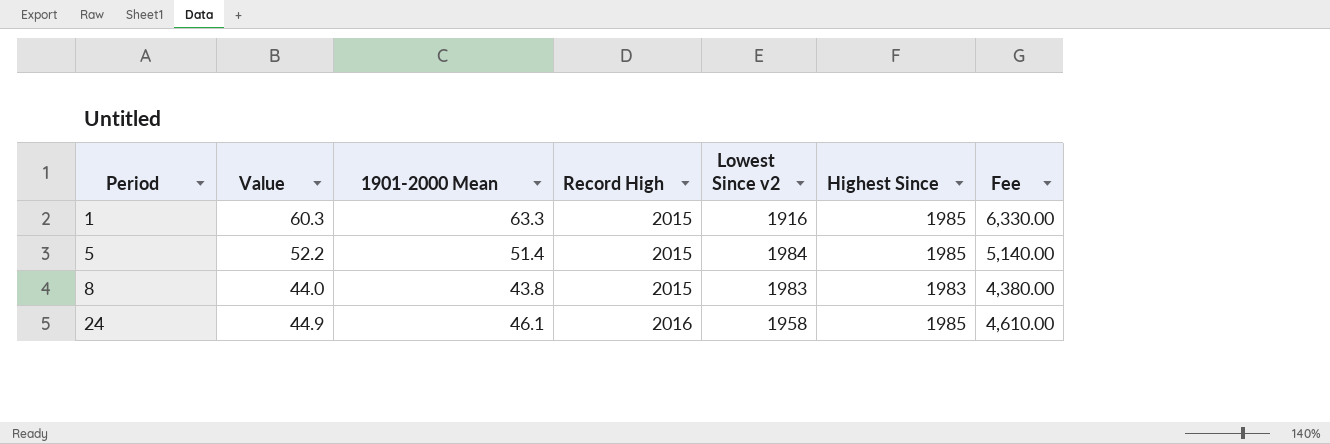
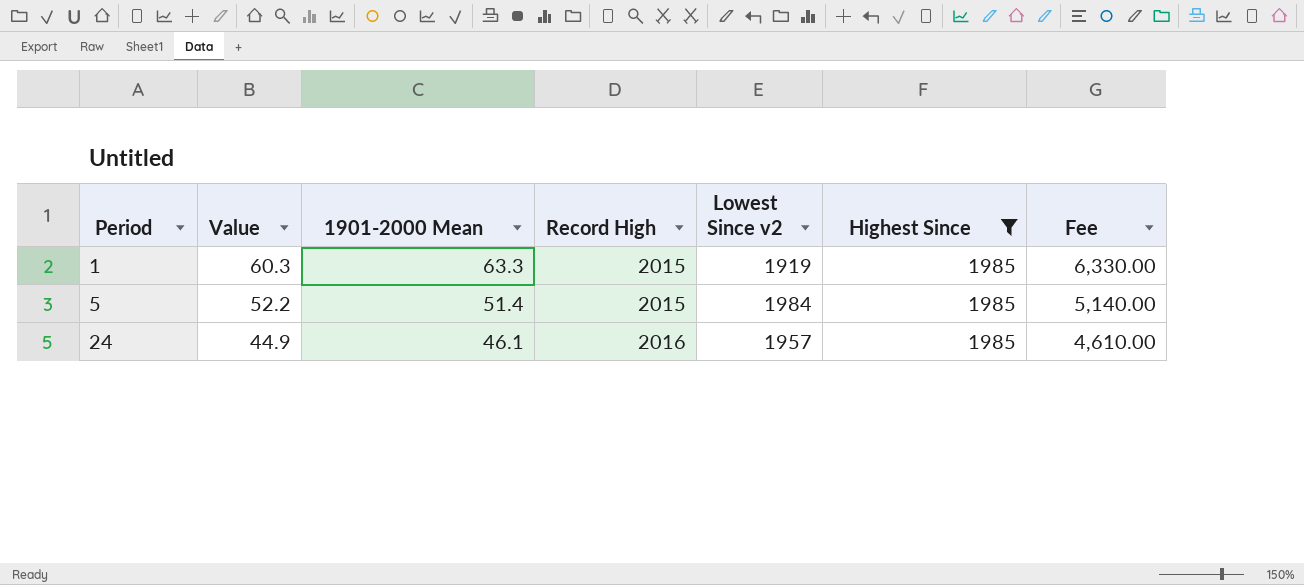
filter: none -> Highest Since = 1985
1 | Lowest Since v2: 1916 -> 1919
24 | Lowest Since v2: 1958 -> 1957

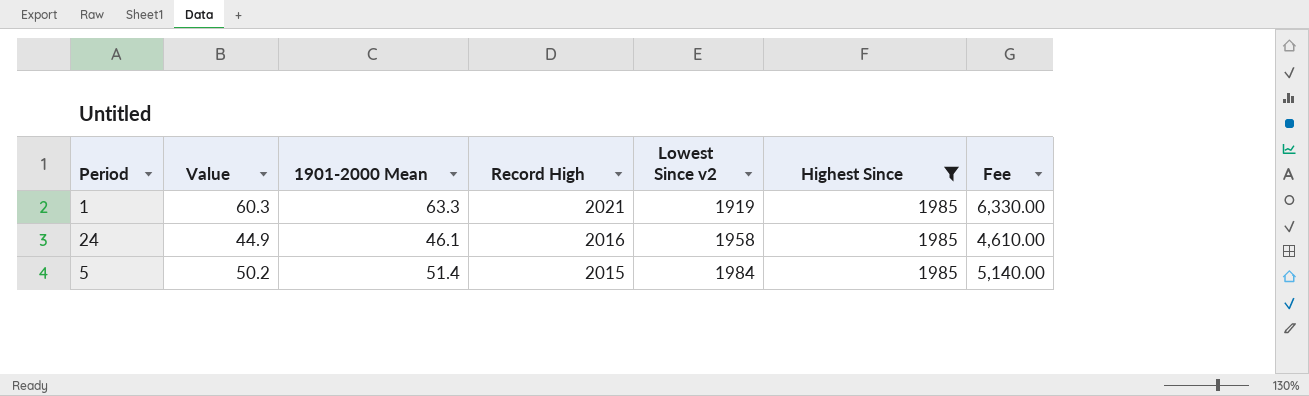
row order: Period ascending -> Record High descending
1 | Record High: 2015 -> 2021
24 | Lowest Since v2: 1957 -> 1958
5 | Value: 52.2 -> 50.2

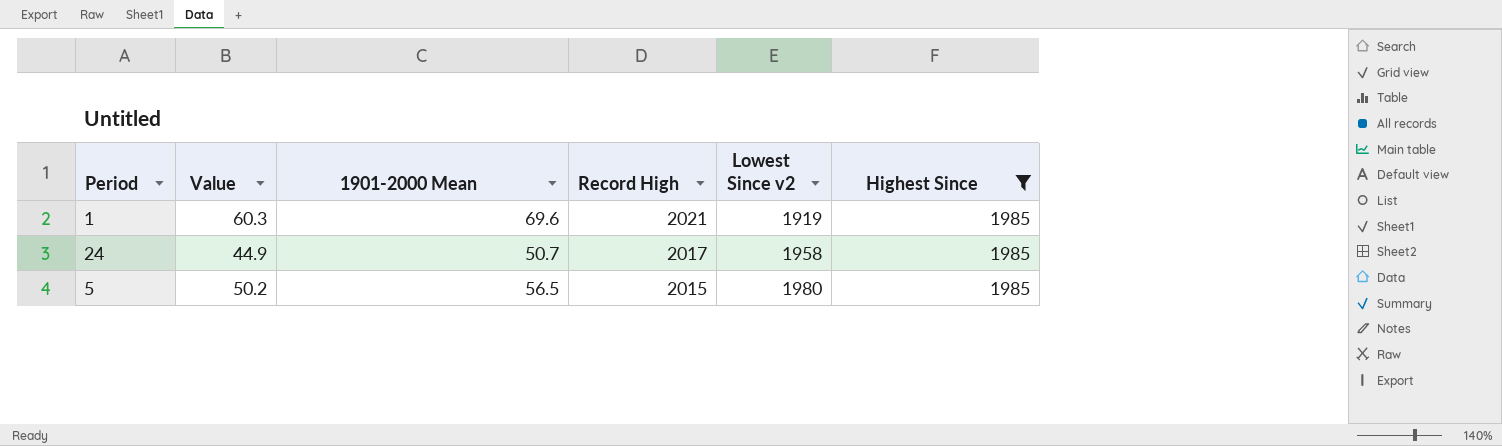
column Fee | formula: [1901-2000 Mean] * 100 -> none
1 | 1901-2000 Mean: 63.3 -> 69.6
24 | 1901-2000 Mean: 46.1 -> 50.7
24 | Record High: 2016 -> 2017
5 | 1901-2000 Mean: 51.4 -> 56.5
5 | Lowest Since v2: 1984 -> 1980

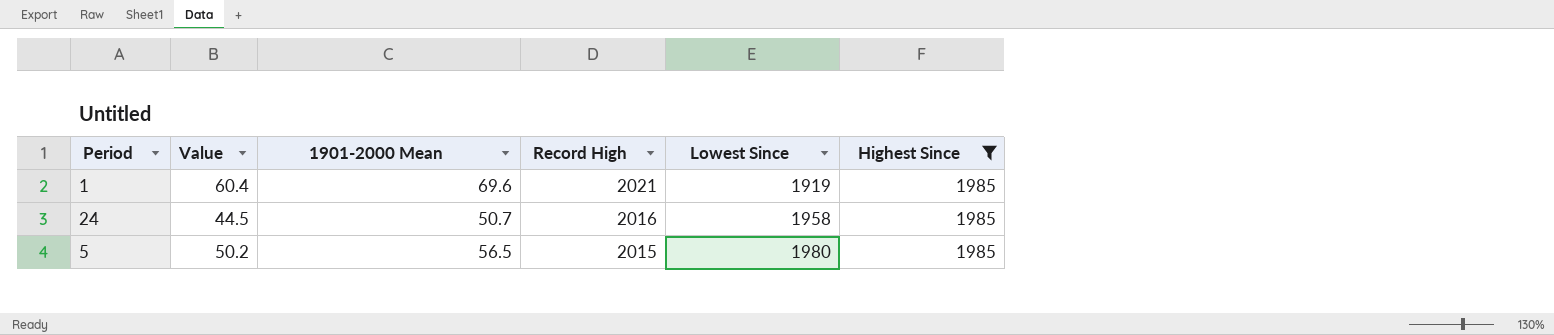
column name: Lowest Since v2 -> Lowest Since
1 | Value: 60.3 -> 60.4
24 | Value: 44.9 -> 44.5
24 | Record High: 2017 -> 2016

